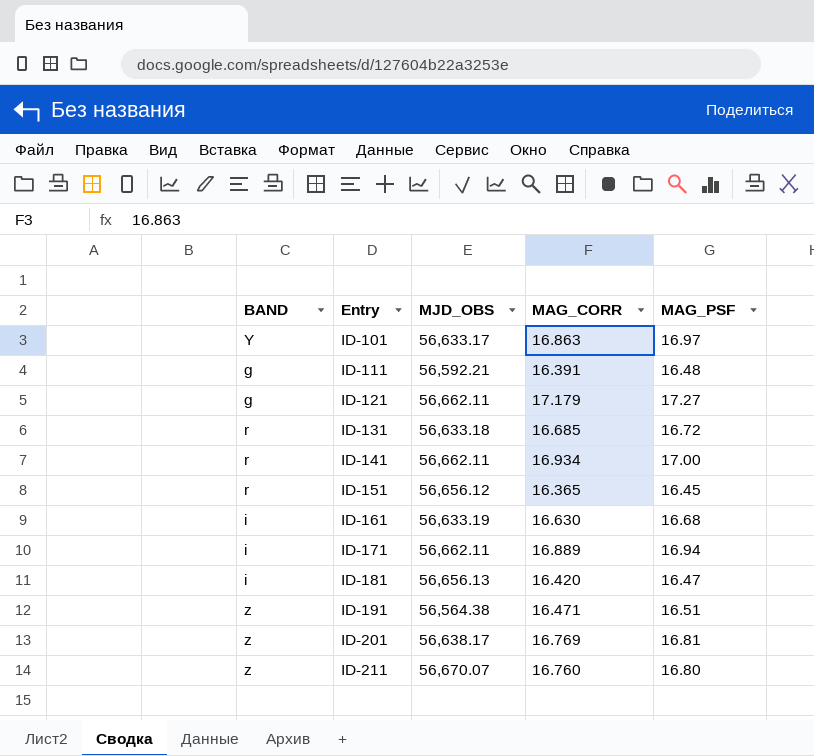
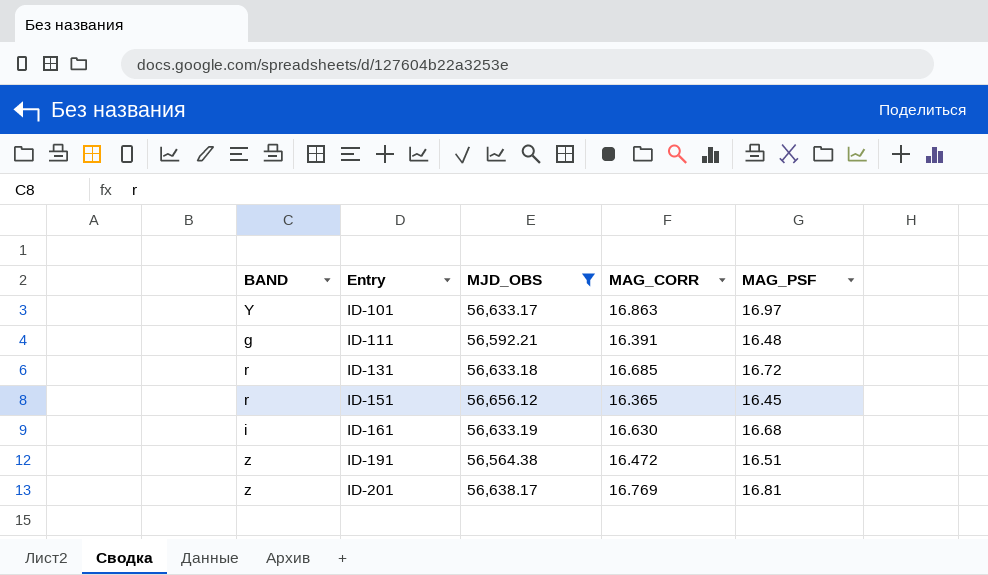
filter: none -> MJD_OBS <= 56,656.12
ID-191 | MAG_CORR: 16.471 -> 16.472

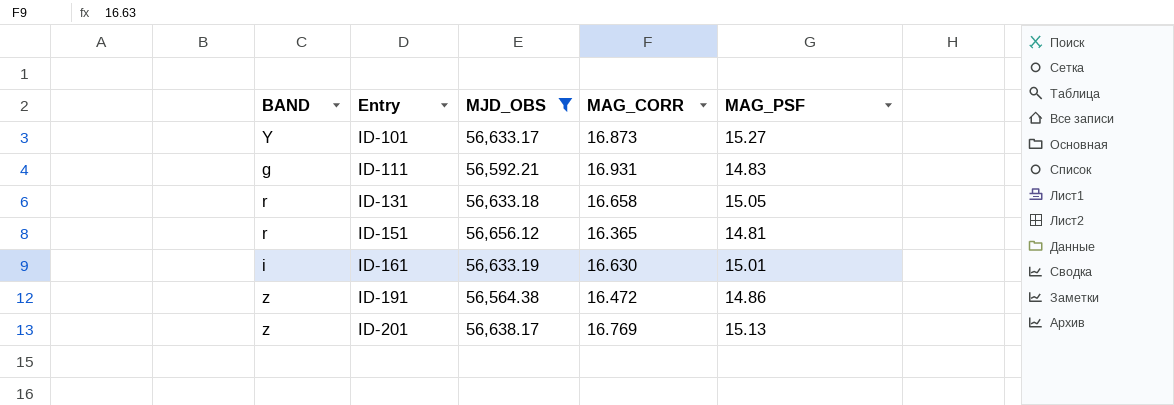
ID-101 | MAG_CORR: 16.863 -> 16.873
ID-101 | MAG_PSF: 16.97 -> 15.27
ID-111 | MAG_CORR: 16.391 -> 16.931
ID-111 | MAG_PSF: 16.48 -> 14.83
ID-131 | MAG_CORR: 16.685 -> 16.658
ID-131 | MAG_PSF: 16.72 -> 15.05
ID-151 | MAG_PSF: 16.45 -> 14.81
ID-161 | MAG_PSF: 16.68 -> 15.01
ID-191 | MAG_PSF: 16.51 -> 14.86
ID-201 | MAG_PSF: 16.81 -> 15.13

